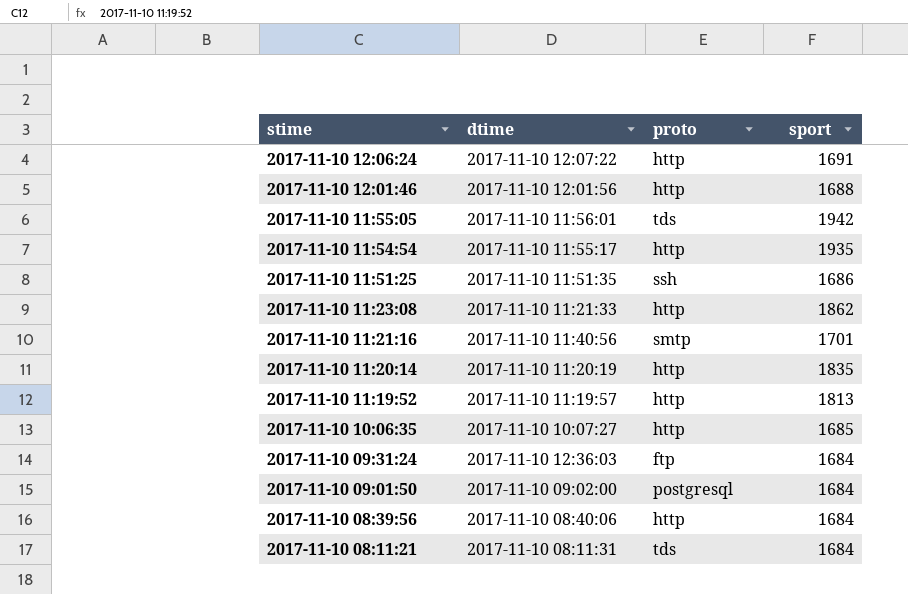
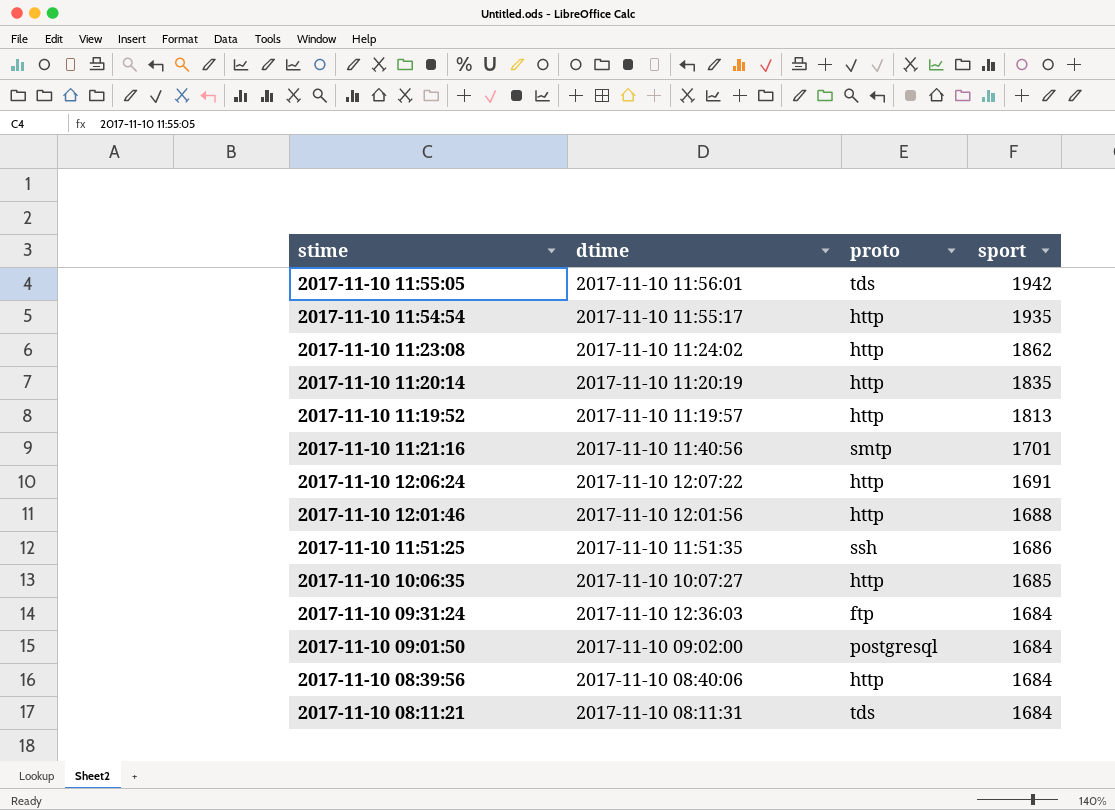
row order: stime descending -> sport descending
2017-11-10 11:23:08 | dtime: 2017-11-10 11:21:33 -> 2017-11-10 11:24:02

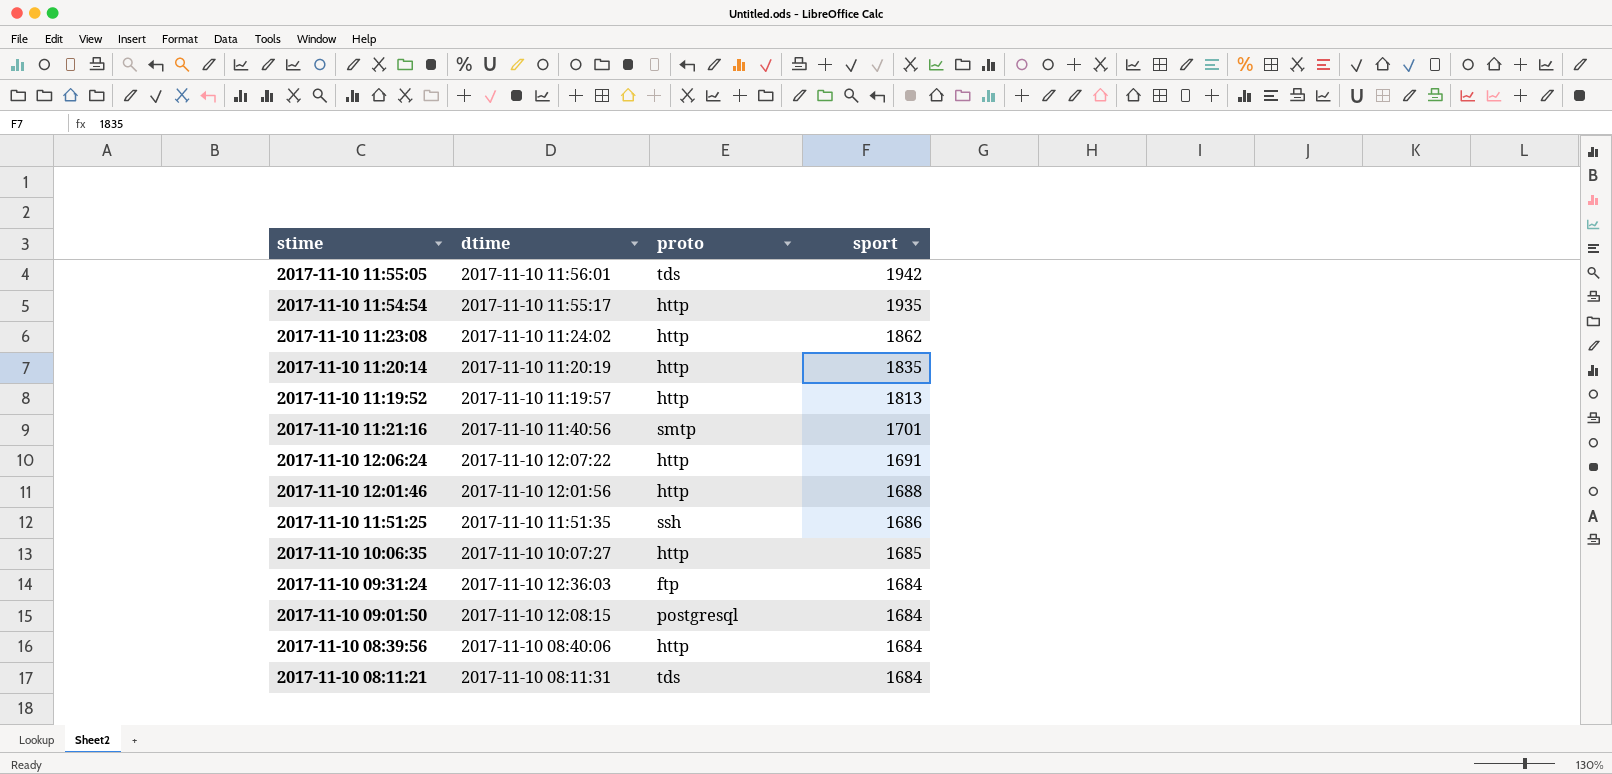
2017-11-10 09:01:50 | dtime: 2017-11-10 09:02:00 -> 2017-11-10 12:08:15

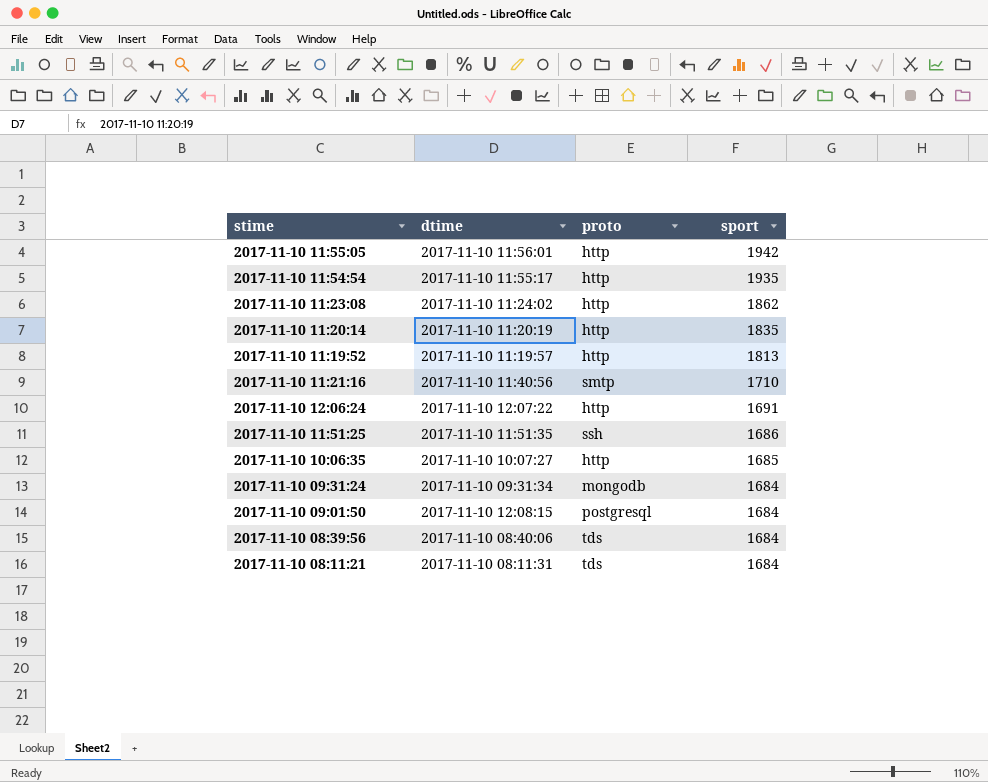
row 2017-11-10 12:01:46: 2017-11-10 12:01:56 | http | 1688 -> none
2017-11-10 11:55:05 | proto: tds -> http
2017-11-10 11:21:16 | sport: 1701 -> 1710
2017-11-10 09:31:24 | dtime: 2017-11-10 12:36:03 -> 2017-11-10 09:31:34
2017-11-10 09:31:24 | proto: ftp -> mongodb
2017-11-10 08:39:56 | proto: http -> tds

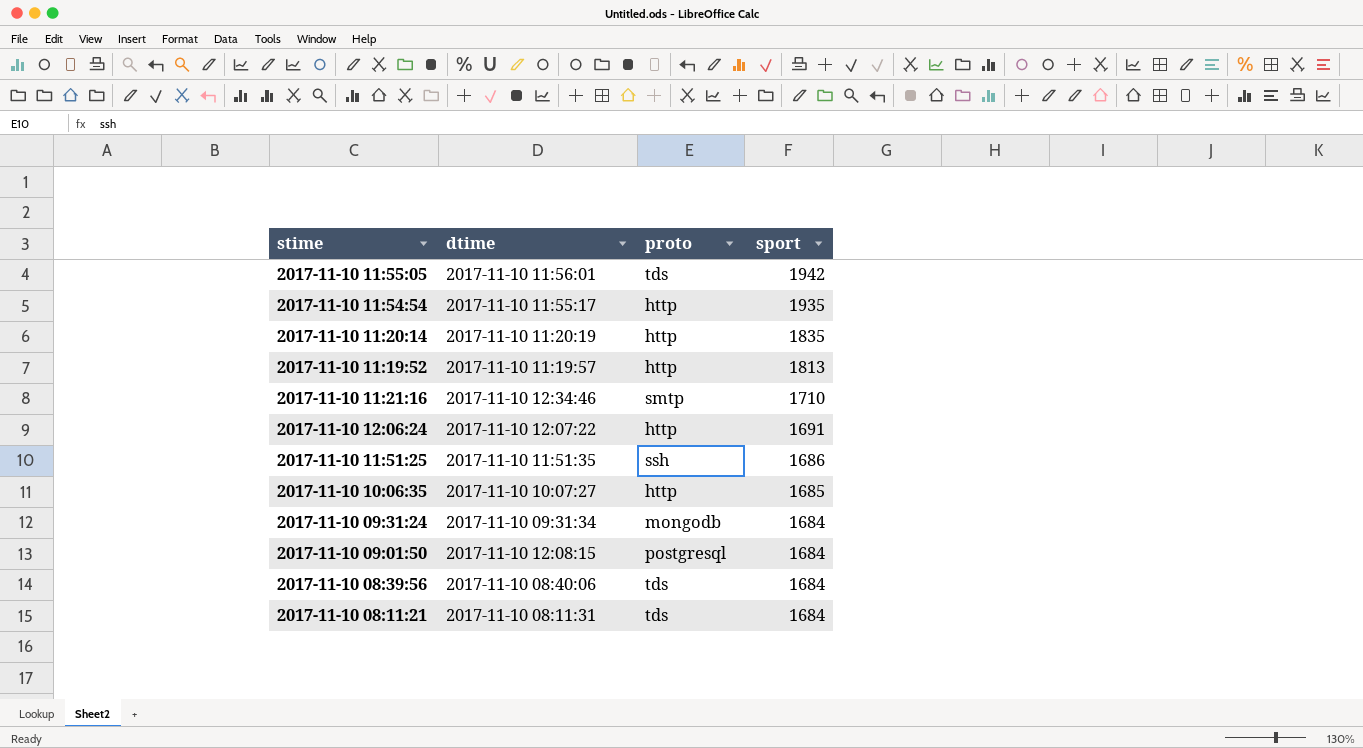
row 2017-11-10 11:23:08: 2017-11-10 11:24:02 | http | 1862 -> none
2017-11-10 11:55:05 | proto: http -> tds
2017-11-10 11:21:16 | dtime: 2017-11-10 11:40:56 -> 2017-11-10 12:34:46

